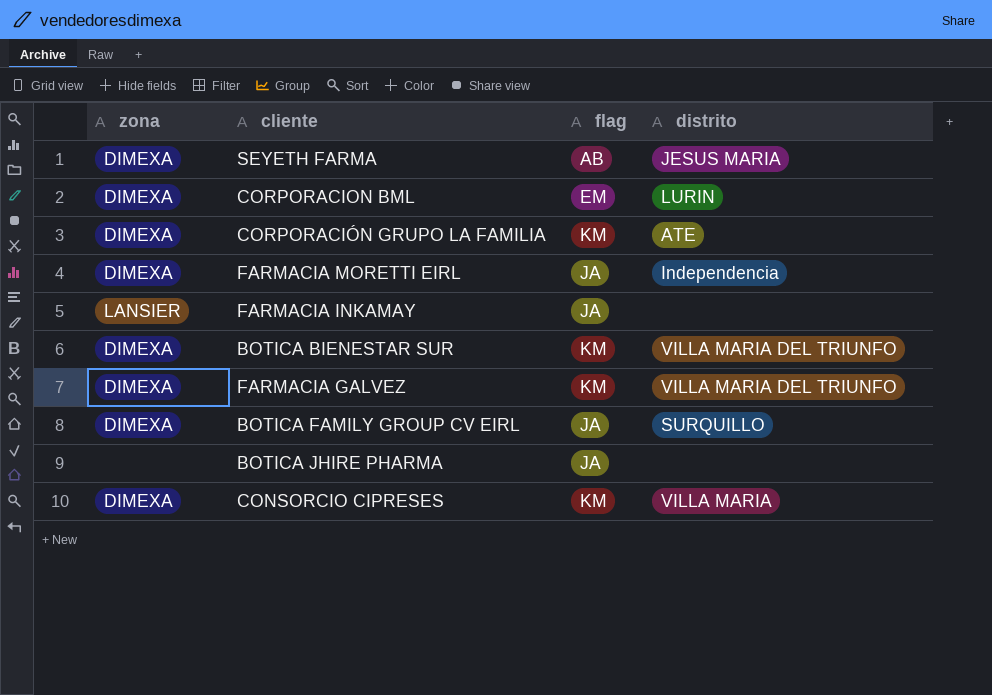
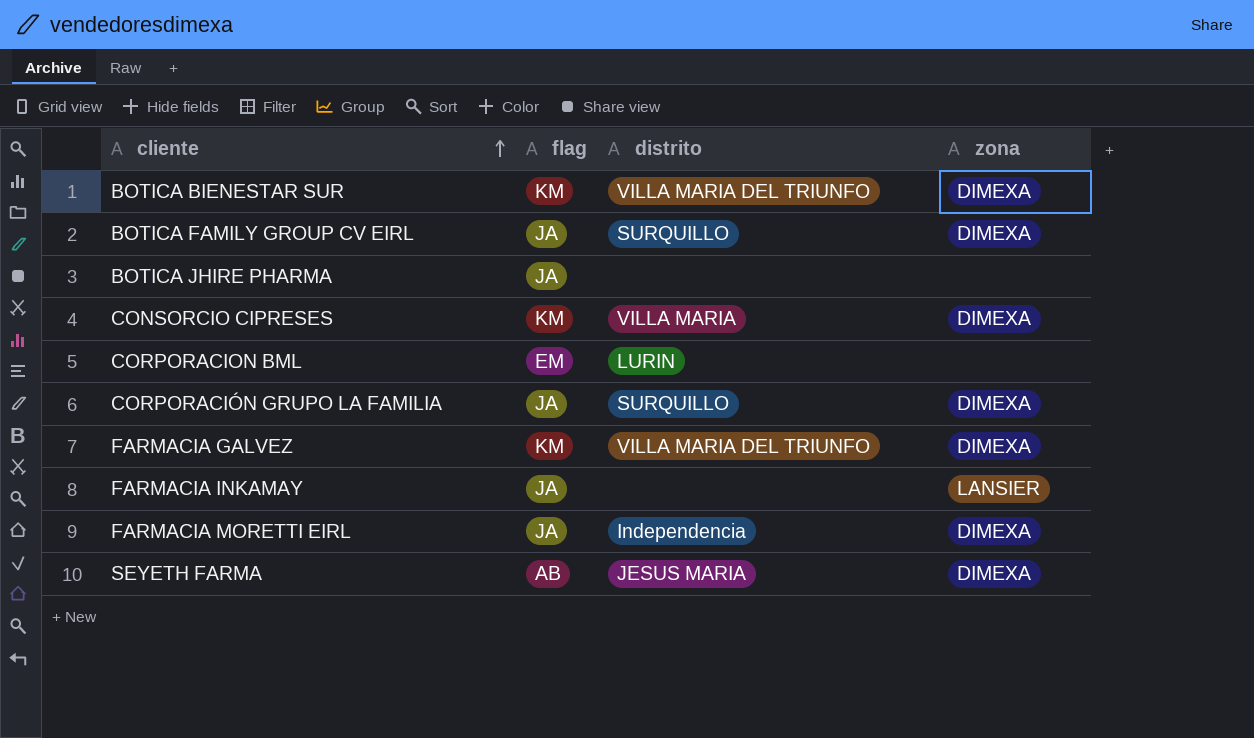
row order: none -> cliente ascending
column zona | position: 1 -> 4
CORPORACION BML | zona: DIMEXA -> none
CORPORACIÓN GRUPO LA FAMILIA | flag: KM -> JA
CORPORACIÓN GRUPO LA FAMILIA | distrito: ATE -> SURQUILLO

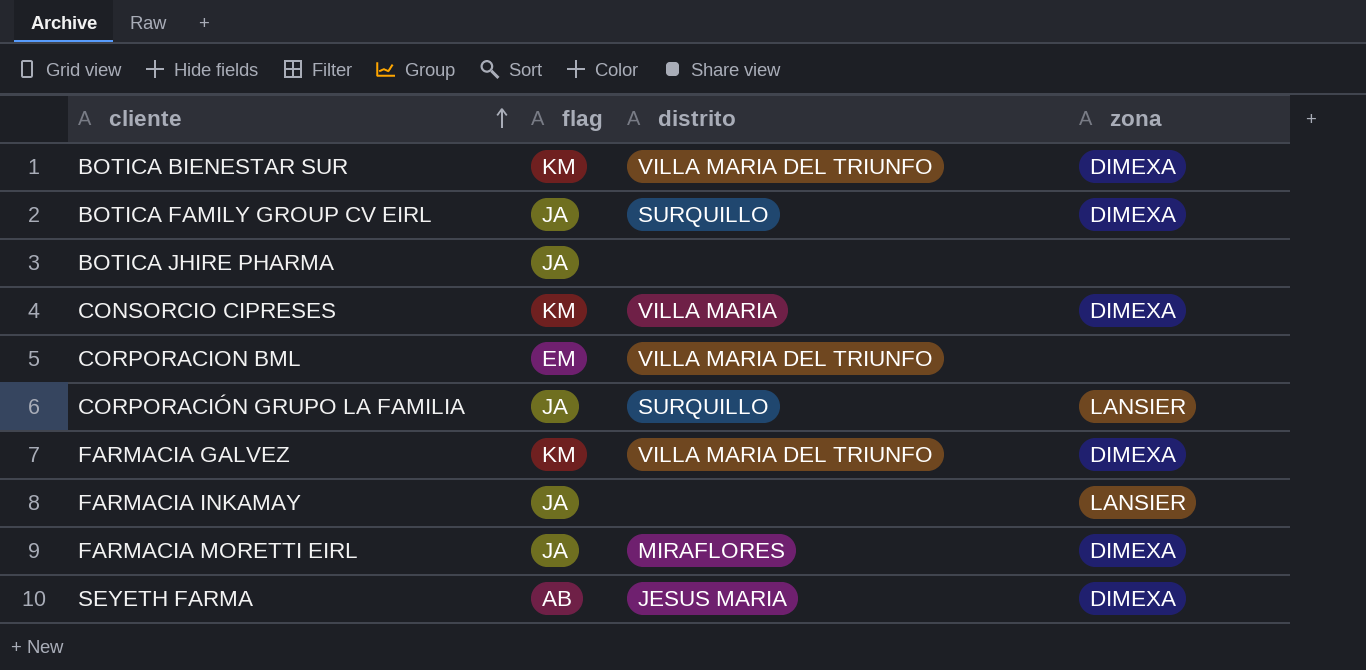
CORPORACION BML | distrito: LURIN -> VILLA MARIA DEL TRIUNFO
CORPORACIÓN GRUPO LA FAMILIA | zona: DIMEXA -> LANSIER
FARMACIA MORETTI EIRL | distrito: Independencia -> MIRAFLORES

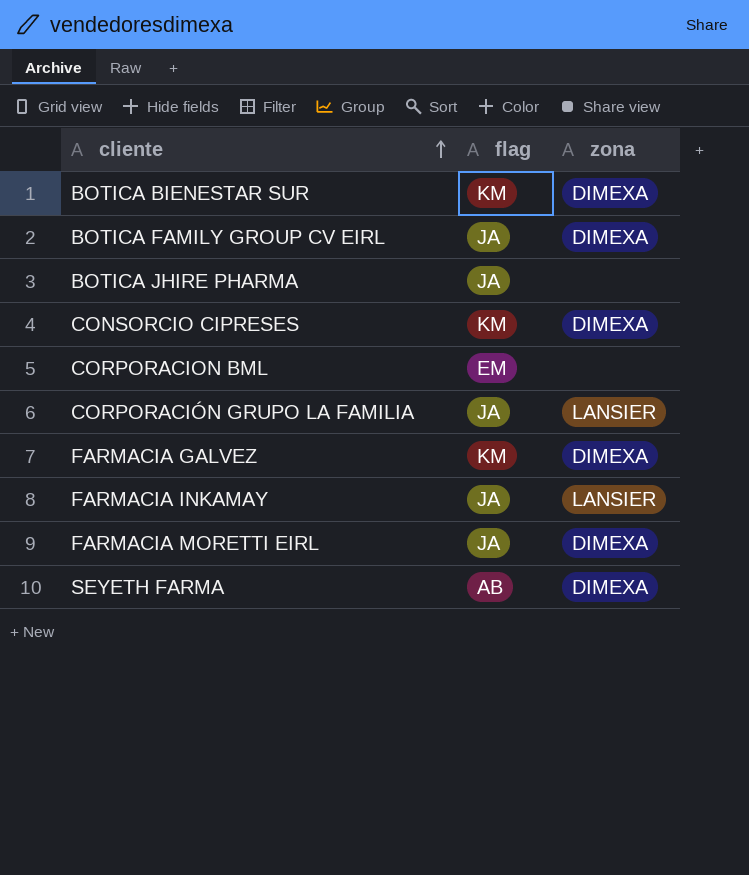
column distrito | position: 3 -> none

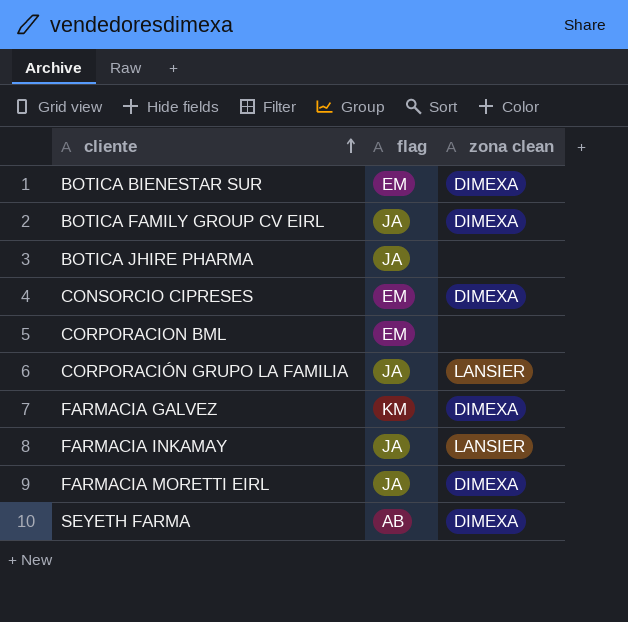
column name: zona -> zona clean
BOTICA BIENESTAR SUR | flag: KM -> EM
CONSORCIO CIPRESES | flag: KM -> EM

